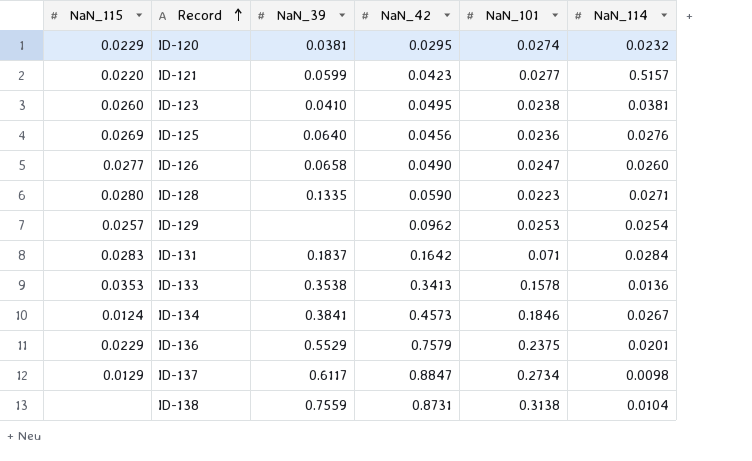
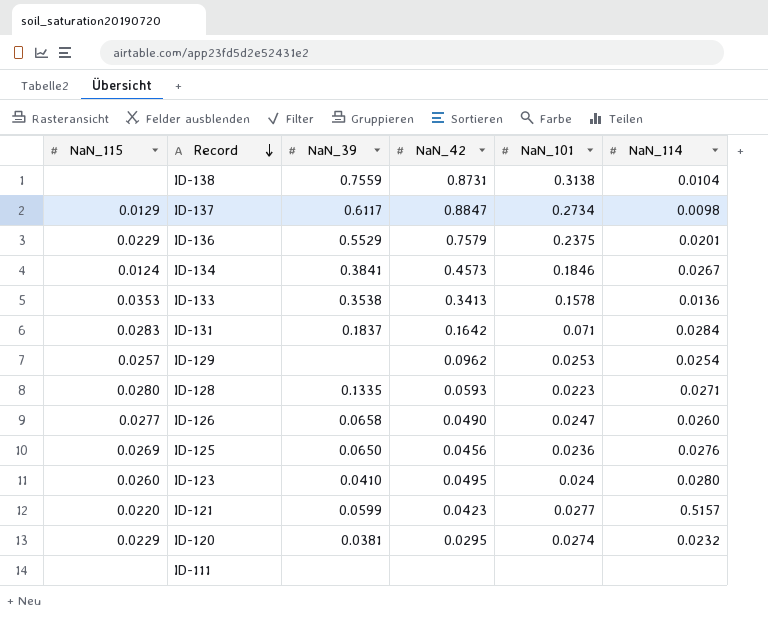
row order: Record ascending -> Record descending
ID-128 | NaN_42: 0.0590 -> 0.0593
ID-125 | NaN_39: 0.0640 -> 0.0650
ID-123 | NaN_101: 0.0238 -> 0.024
ID-123 | NaN_114: 0.0381 -> 0.0280
row ID-111: none -> none | none | none | none | none

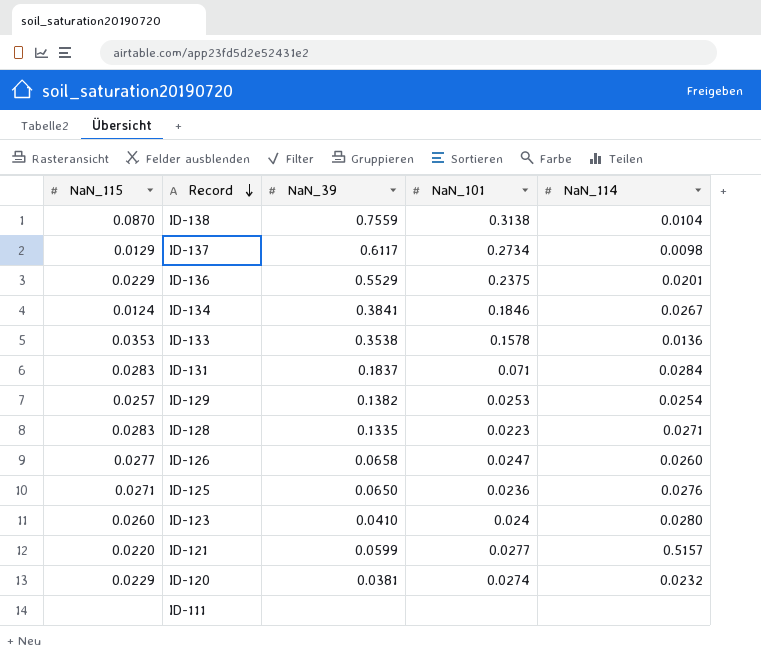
column NaN_42 | position: 4 -> none
ID-138 | NaN_115: none -> 0.0870
ID-129 | NaN_39: none -> 0.1382
ID-128 | NaN_115: 0.0280 -> 0.0283
ID-125 | NaN_115: 0.0269 -> 0.0271

